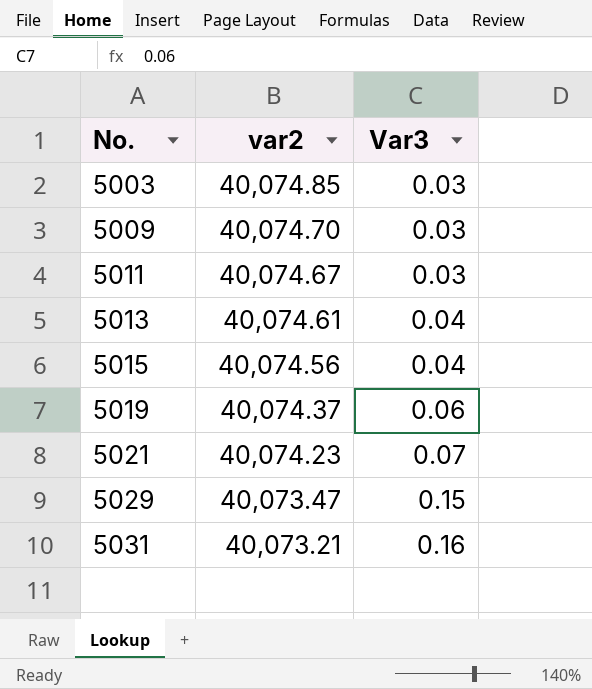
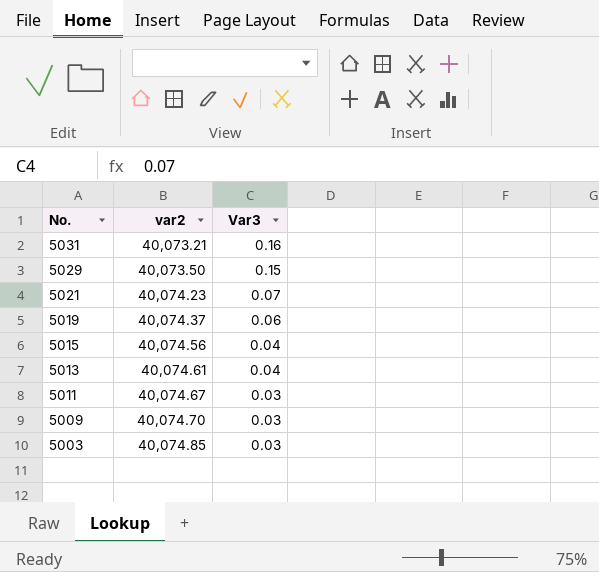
row order: No. ascending -> No. descending
5029 | var2: 40,073.47 -> 40,073.50

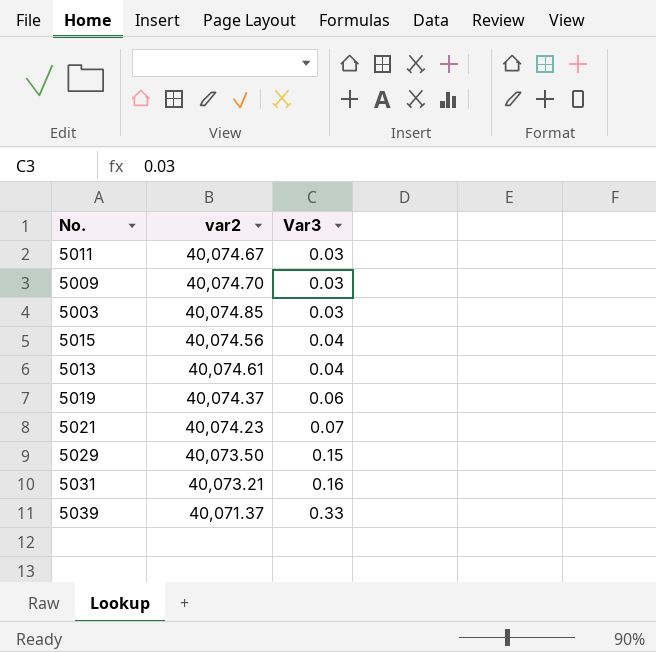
row order: No. descending -> Var3 ascending
row 5039: none -> 40,071.37 | 0.33

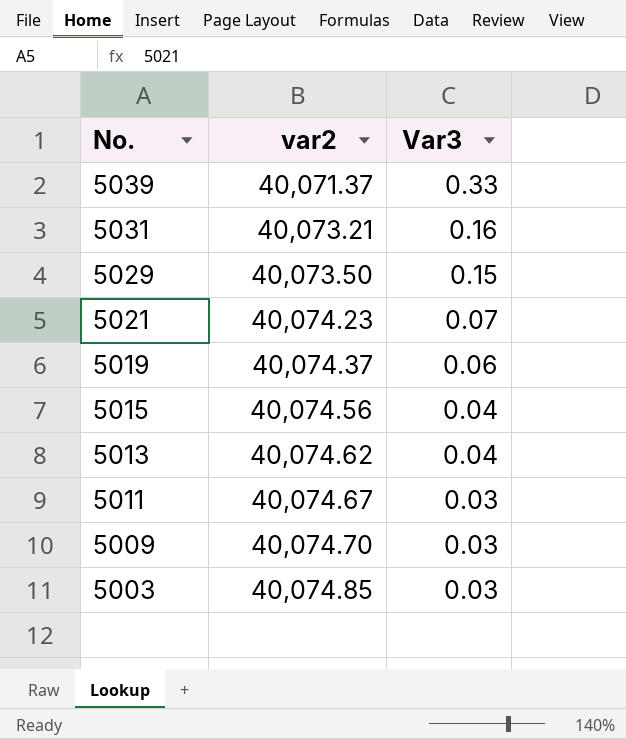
row order: Var3 ascending -> No. descending
5013 | var2: 40,074.61 -> 40,074.62

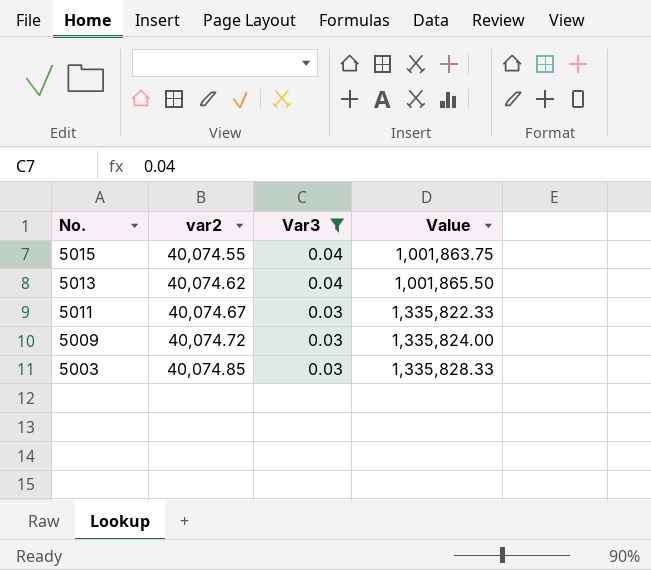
filter: none -> Var3 <= 0.04
column Value | formula: none -> [var2] / [Var3]
5015 | var2: 40,074.56 -> 40,074.55
5009 | var2: 40,074.70 -> 40,074.72

